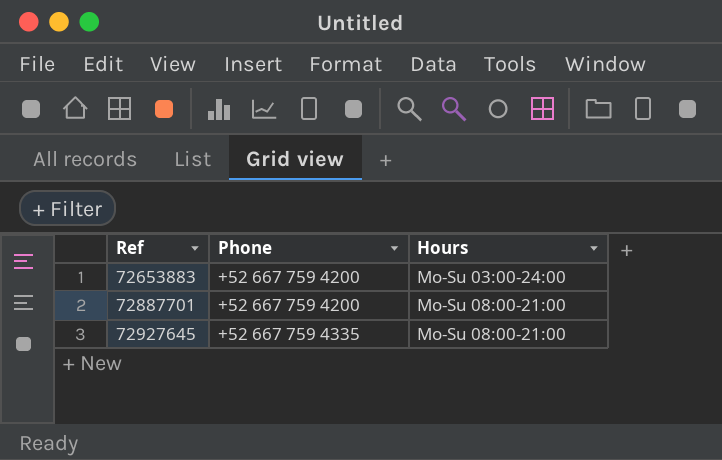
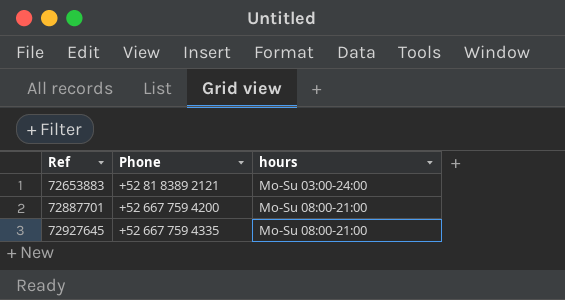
column name: Hours -> hours
72653883 | Phone: +52 667 759 4200 -> +52 81 8389 2121

